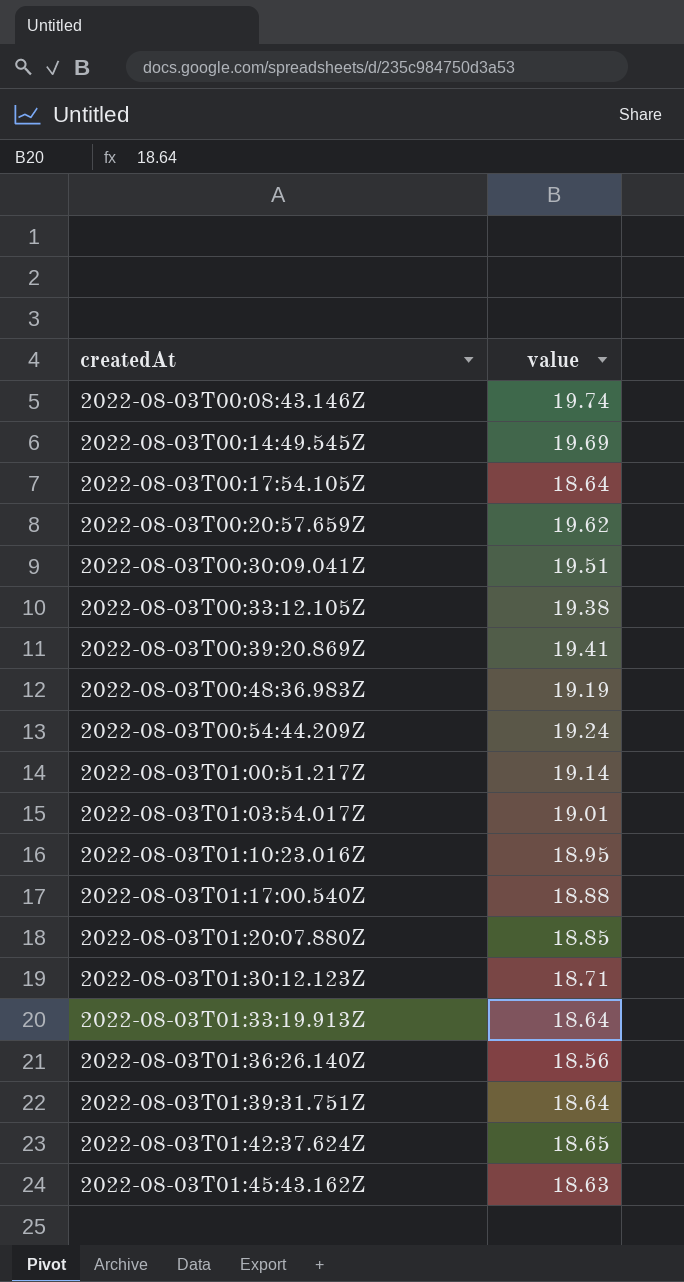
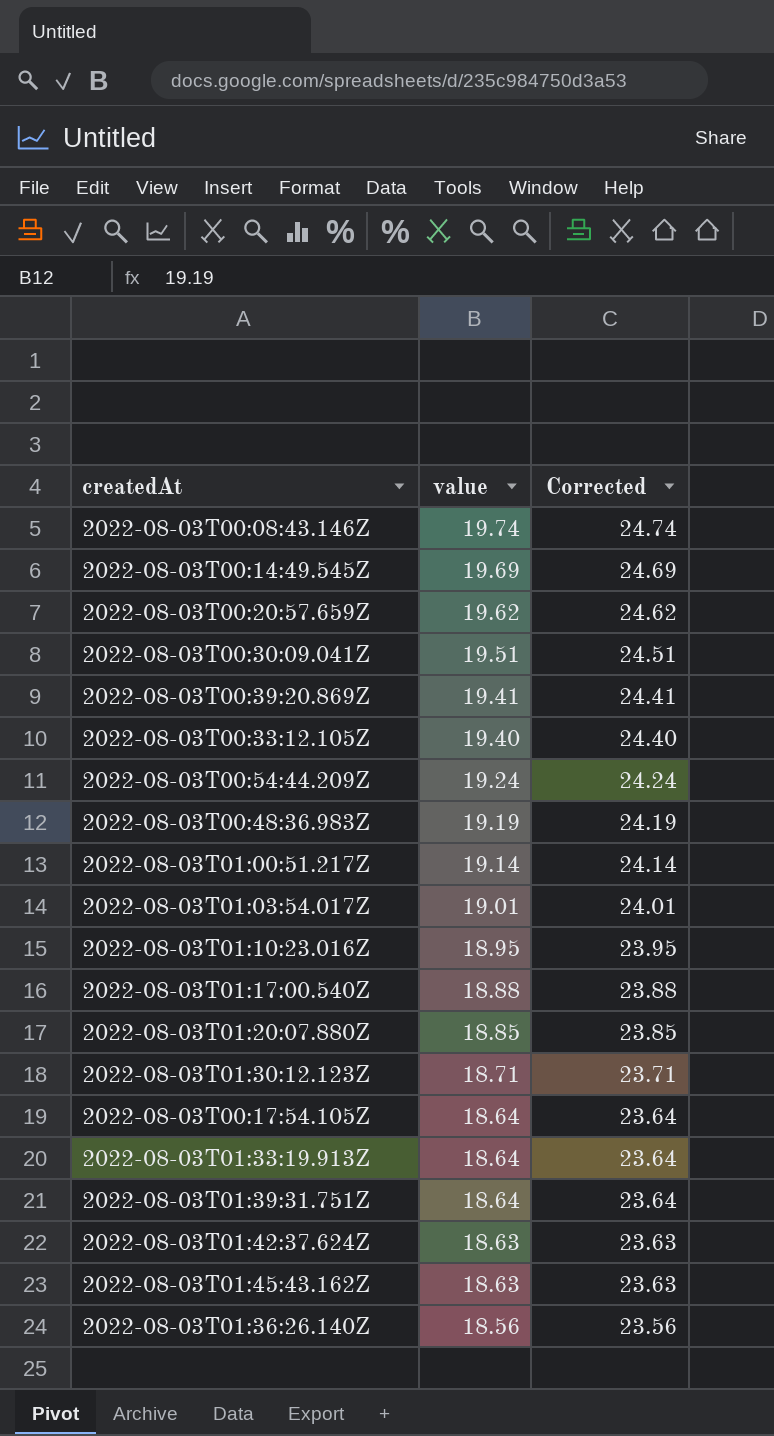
row order: createdAt ascending -> value descending
column Corrected | formula: none -> [value] + 5
2022-08-03T00:33:12.105Z | value: 19.38 -> 19.40
2022-08-03T01:42:37.624Z | value: 18.65 -> 18.63

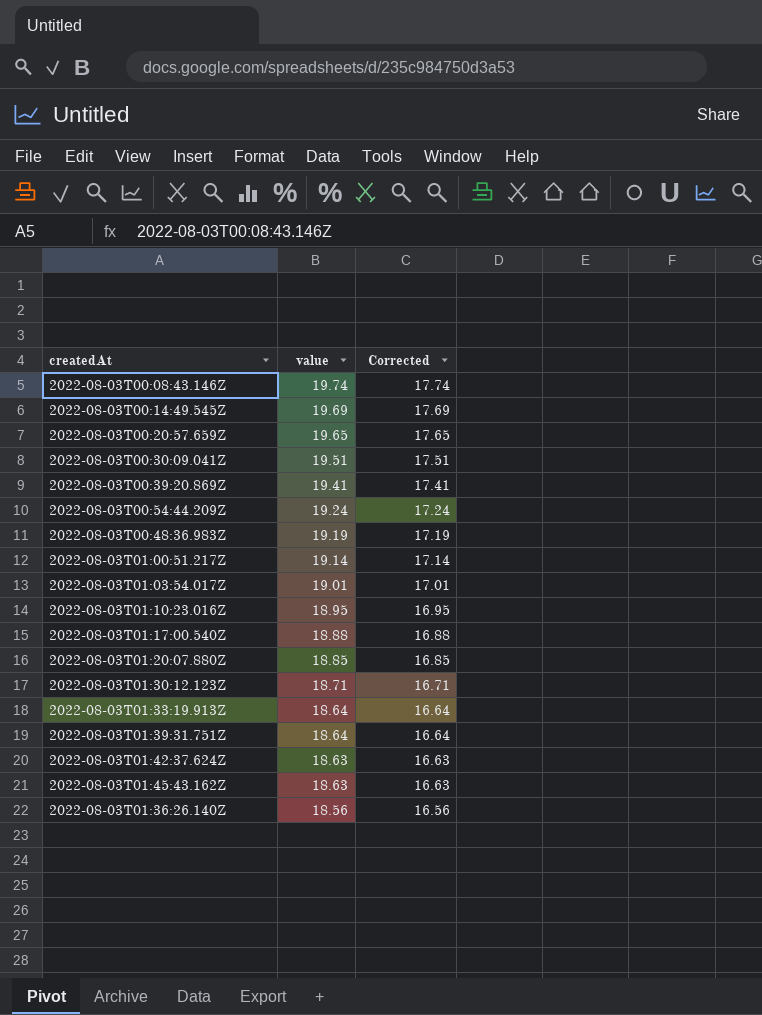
column Corrected | formula: [value] + 5 -> [value] - 2
row 2022-08-03T00:33:12.105Z: 19.40 | 24.40 -> none
row 2022-08-03T00:17:54.105Z: 18.64 | 23.64 -> none
2022-08-03T00:20:57.659Z | value: 19.62 -> 19.65

